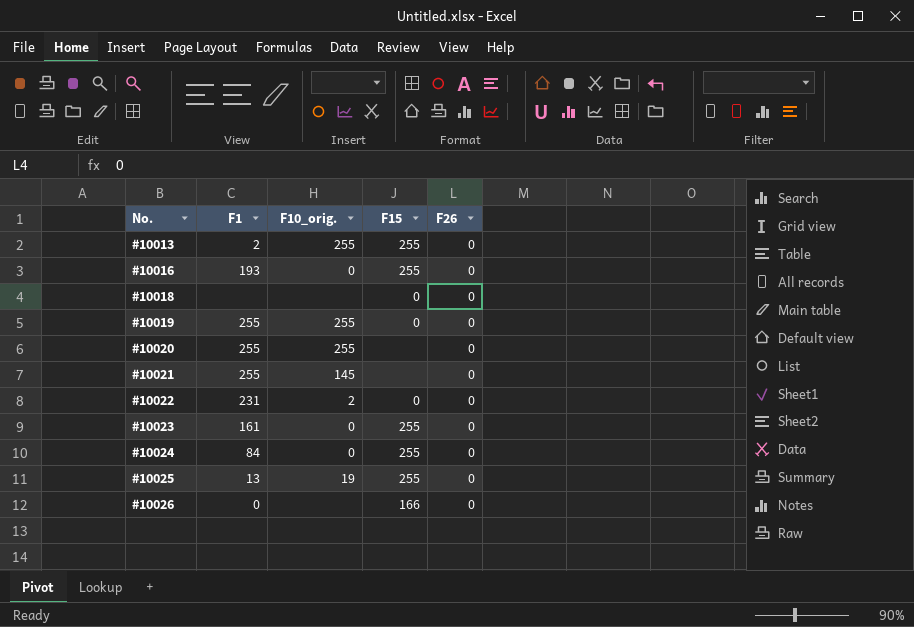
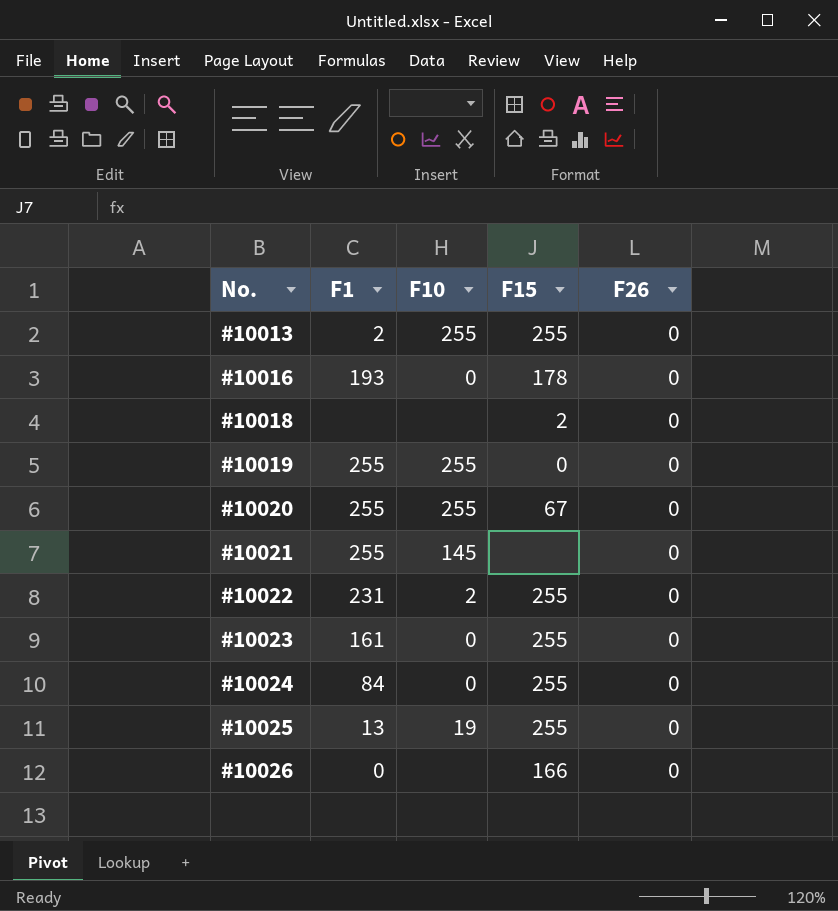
column name: F10_orig. -> F10
#10016 | F15: 255 -> 178
#10018 | F15: 0 -> 2
#10020 | F15: none -> 67
#10022 | F15: 0 -> 255

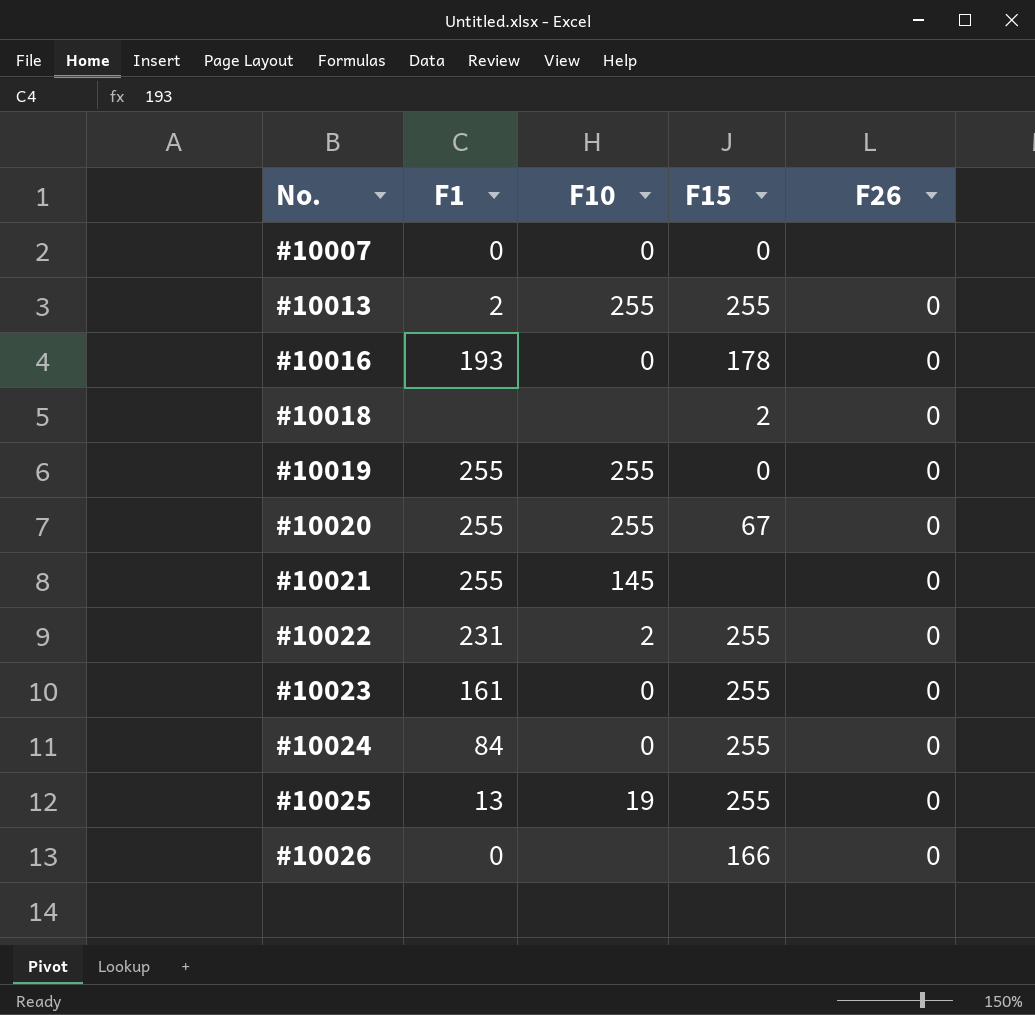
row #10007: none -> 0 | 0 | 0 | none

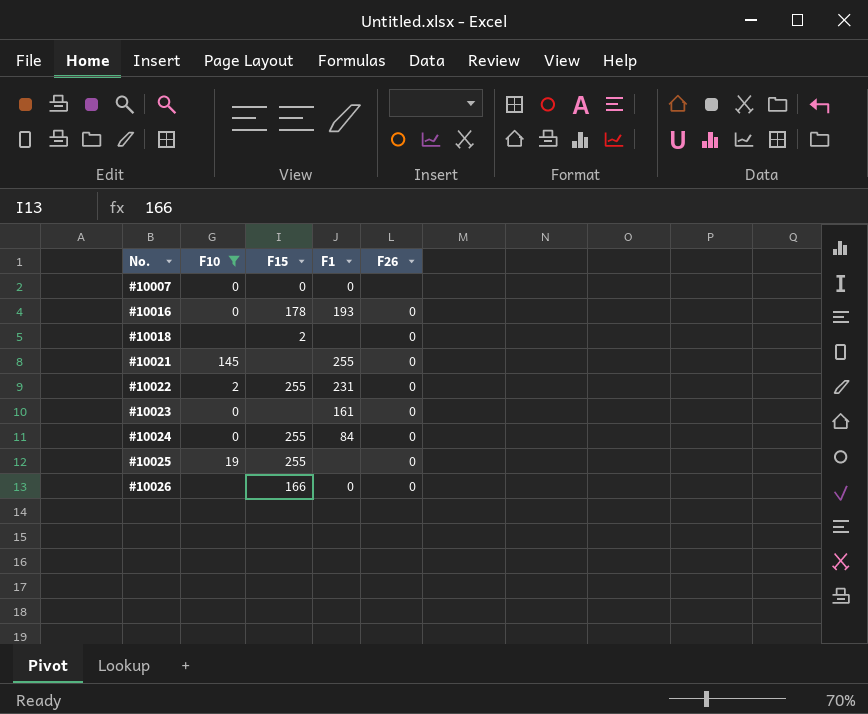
filter: none -> F10 != 255
column F1 | position: 2 -> 4
#10023 | F15: 255 -> none
#10025 | F1: 13 -> none

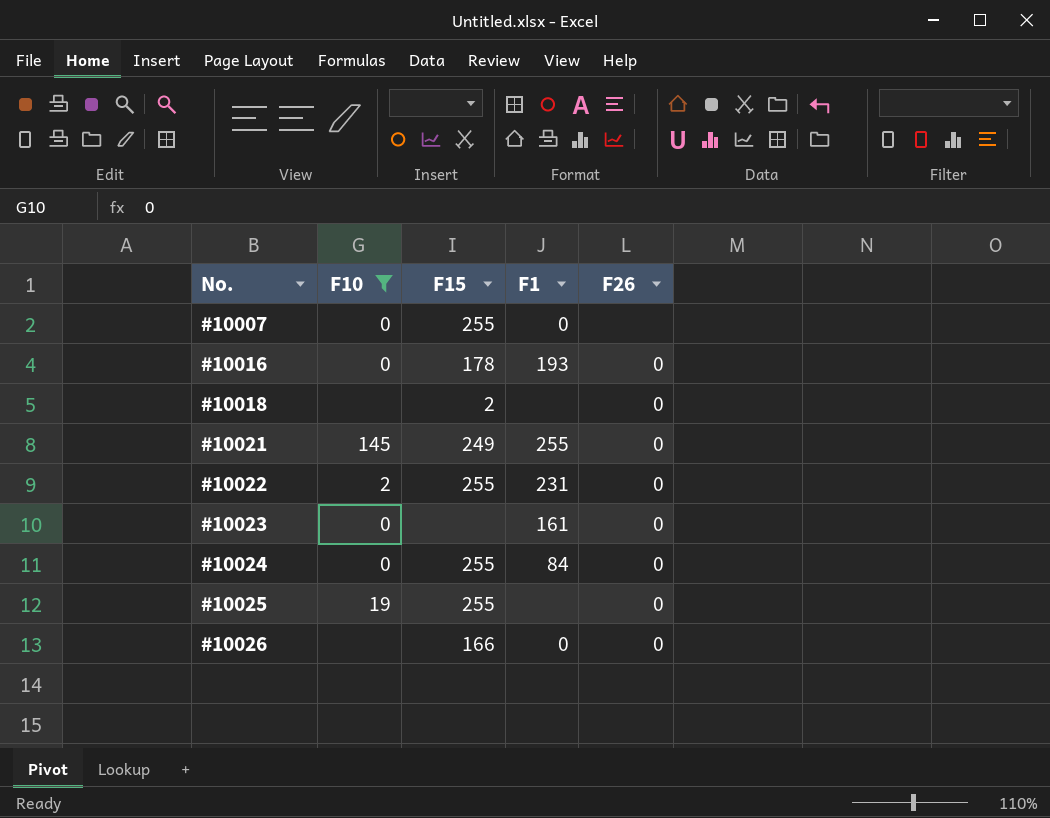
#10007 | F15: 0 -> 255
#10021 | F15: none -> 249

